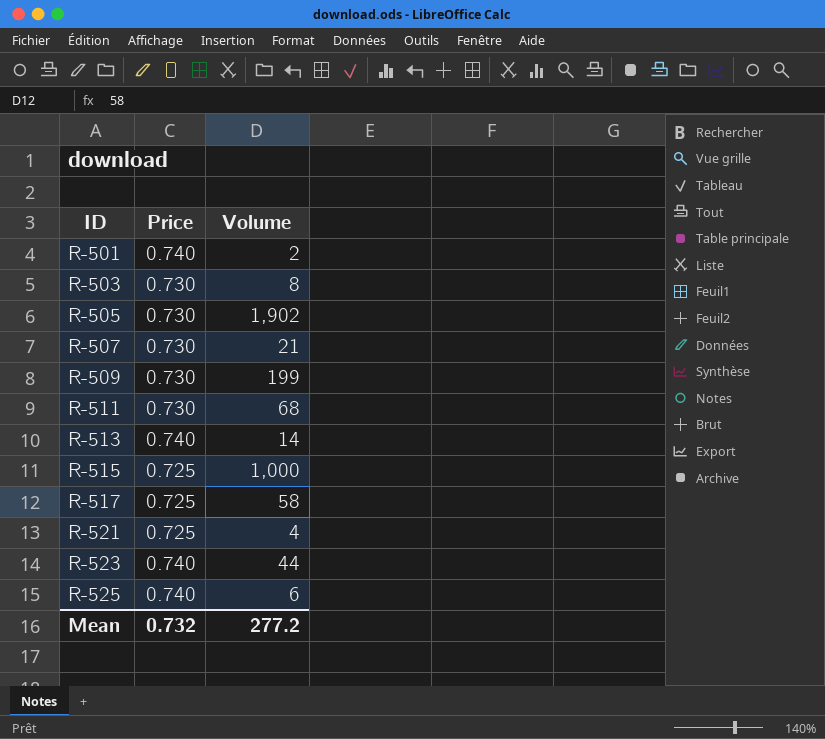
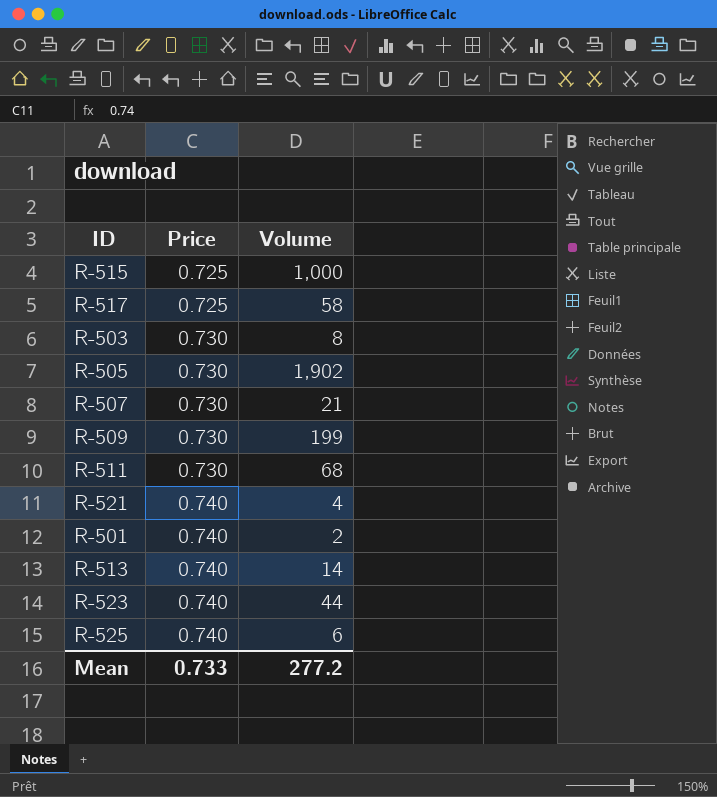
row order: ID ascending -> Price ascending
R-521 | Price: 0.725 -> 0.740
Mean | Price: 0.732 -> 0.733

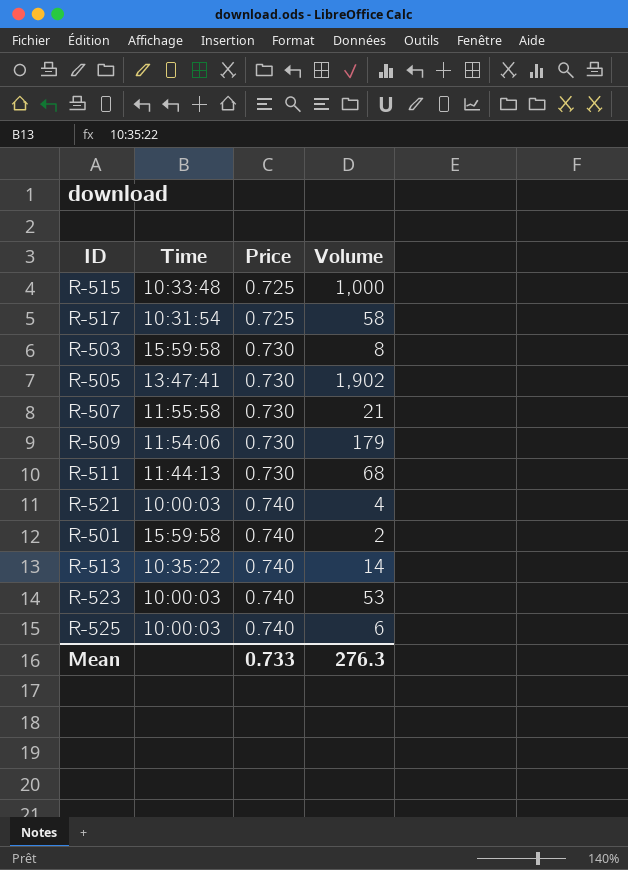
column Time | position: none -> 2
R-509 | Volume: 199 -> 179
R-523 | Volume: 44 -> 53
Mean | Volume: 277.2 -> 276.3

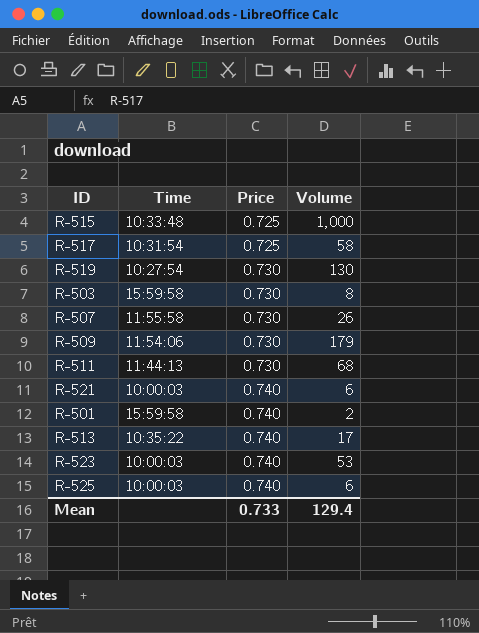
row R-505: 13:47:41 | 0.730 | 1,902 -> none
row R-519: none -> 10:27:54 | 0.730 | 130
R-507 | Volume: 21 -> 26
R-521 | Volume: 4 -> 6
R-513 | Volume: 14 -> 17
Mean | Volume: 276.3 -> 129.4

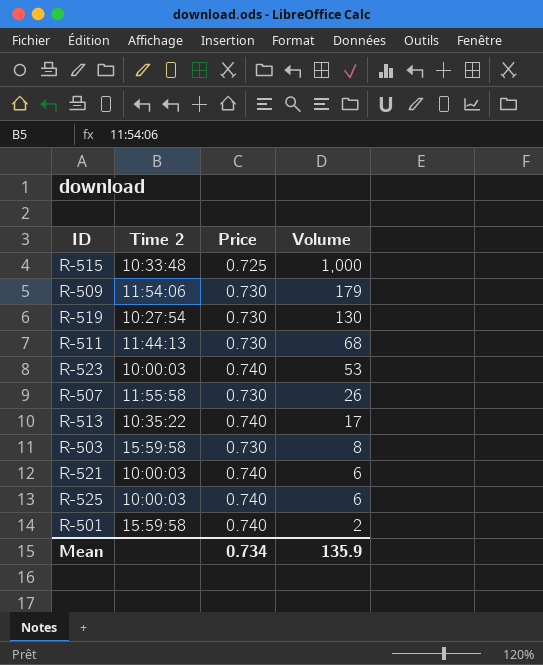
row order: Price ascending -> Volume descending
column name: Time -> Time 2
row R-517: 10:31:54 | 0.725 | 58 -> none
Mean | Price: 0.733 -> 0.734
Mean | Volume: 129.4 -> 135.9

